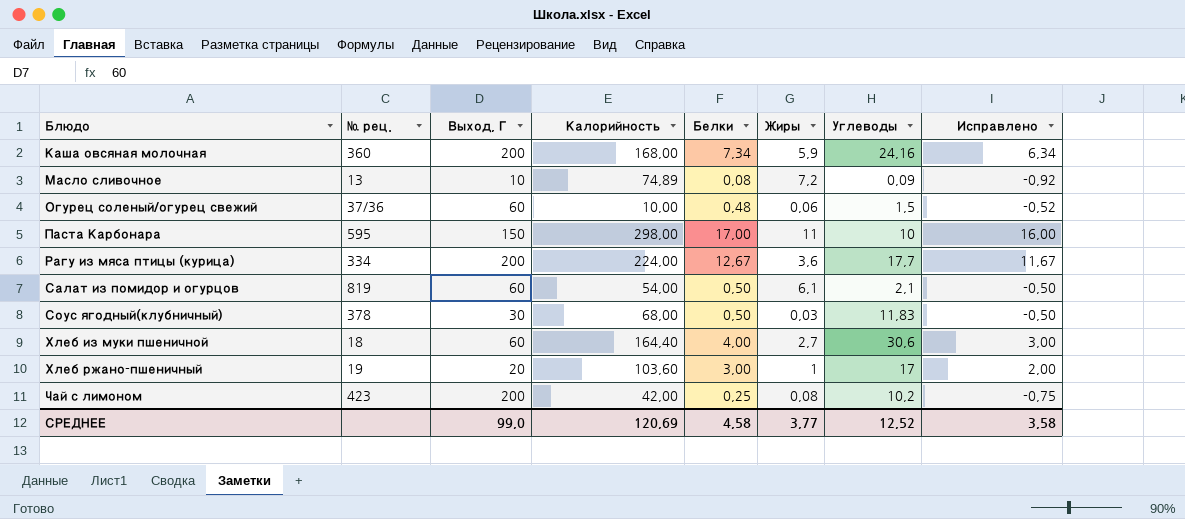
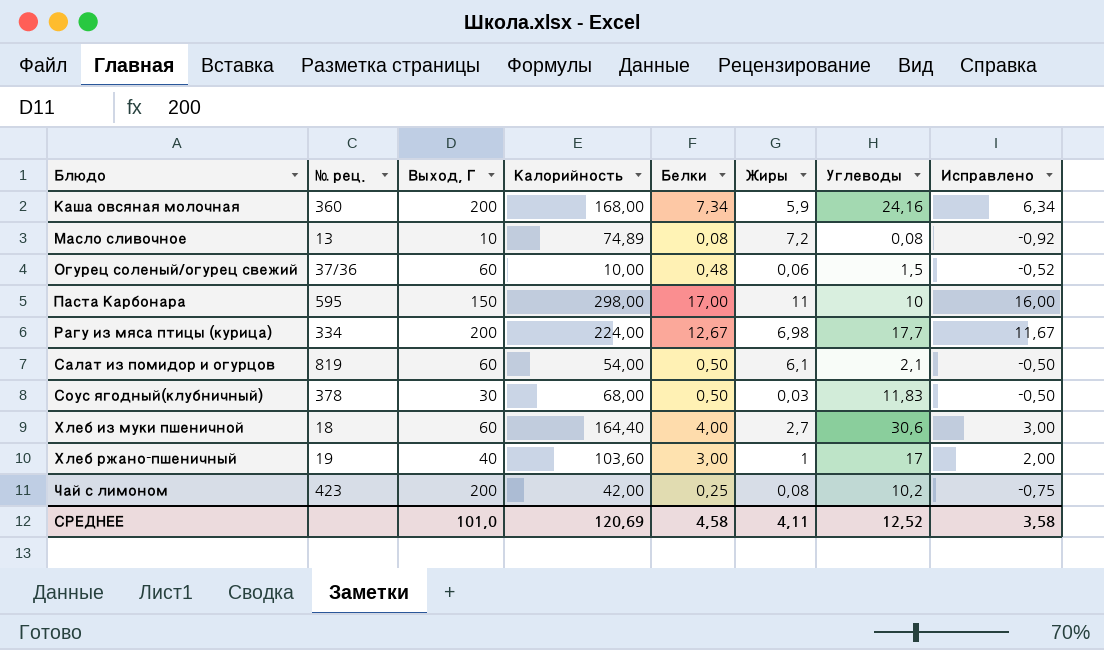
Масло сливочное | Углеводы: 0,09 -> 0,08
Рагу из мяса птицы (курица) | Жиры: 3,6 -> 6,98
Хлеб ржано-пшеничный | Выход, Г: 20 -> 40
СРЕДНЕЕ | Выход, Г: 99,0 -> 101,0
СРЕДНЕЕ | Жиры: 3,77 -> 4,11

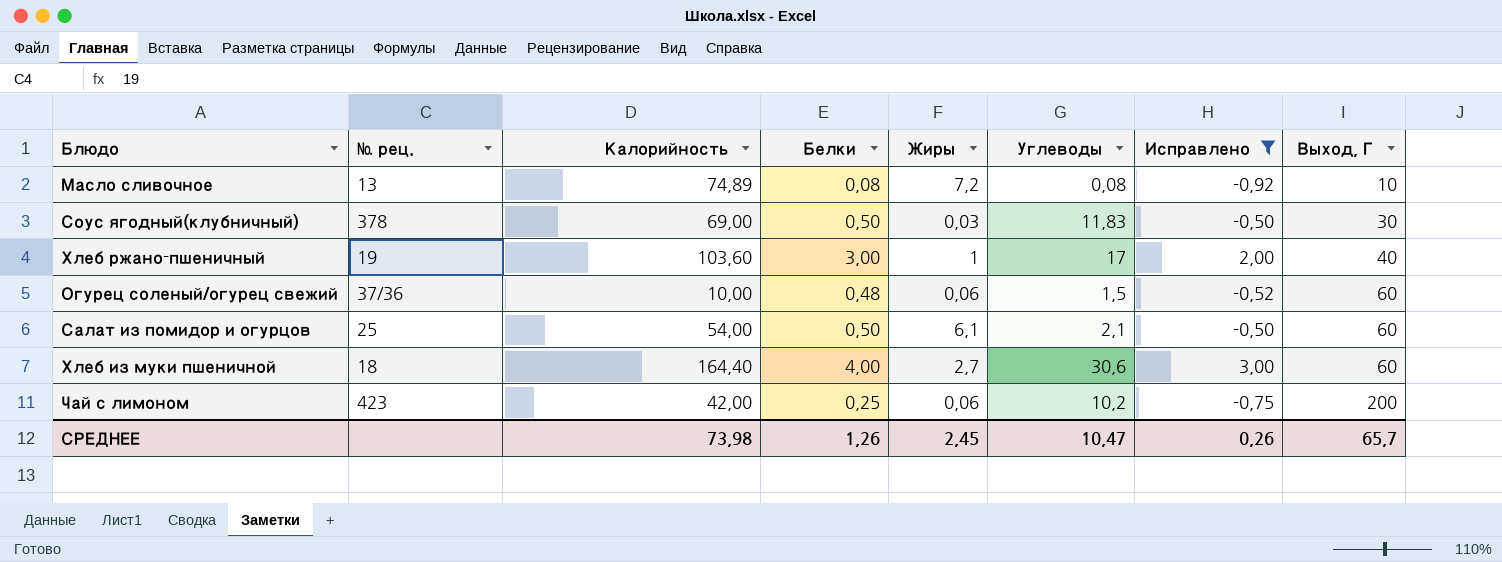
filter: none -> Исправлено <= 3,00
row order: Блюдо ascending -> Выход, Г ascending
column Выход, Г | position: 3 -> 8
Соус ягодный(клубничный) | Калорийность: 68,00 -> 69,00
Салат из помидор и огурцов | № рец.: 819 -> 25
Чай с лимоном | Жиры: 0,08 -> 0,06
СРЕДНЕЕ | Калорийность: 120,69 -> 73,98
СРЕДНЕЕ | Белки: 4,58 -> 1,26
СРЕДНЕЕ | Жиры: 4,11 -> 2,45
СРЕДНЕЕ | Углеводы: 12,52 -> 10,47
СРЕДНЕЕ | Исправлено: 3,58 -> 0,26
СРЕДНЕЕ | Выход, Г: 101,0 -> 65,7

